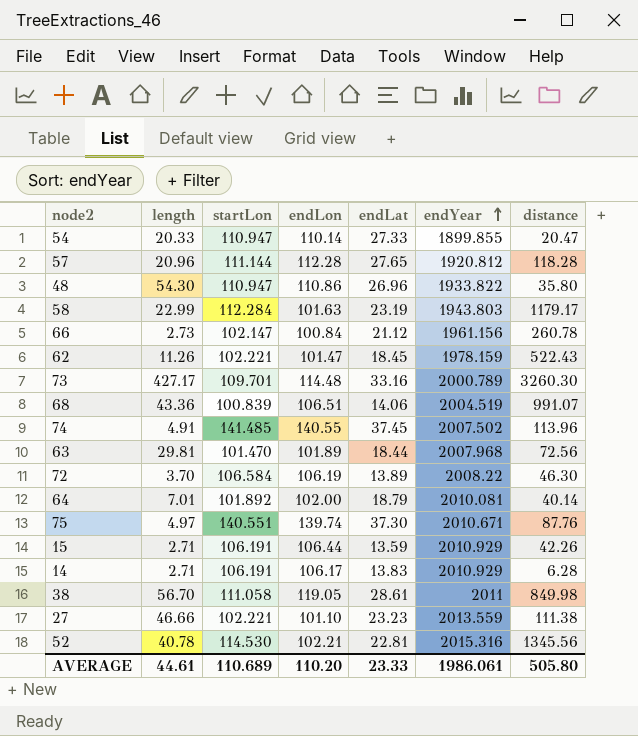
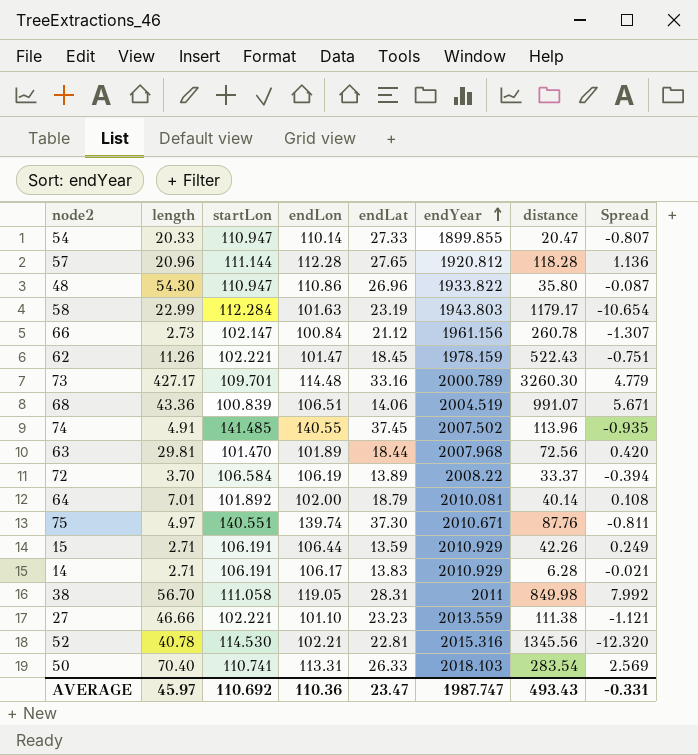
column Spread | formula: none -> [endLon] - [startLon]
72 | distance: 46.30 -> 33.37
38 | endLat: 28.61 -> 28.31
row 50: none -> 70.40 | 110.741 | 113.31 | 26.33 | 2018.103 | 283.54 | 2.569
AVERAGE | length: 44.61 -> 45.97
AVERAGE | startLon: 110.689 -> 110.692
AVERAGE | endLon: 110.20 -> 110.36
AVERAGE | endLat: 23.33 -> 23.47
AVERAGE | endYear: 1986.061 -> 1987.747
AVERAGE | distance: 505.80 -> 493.43

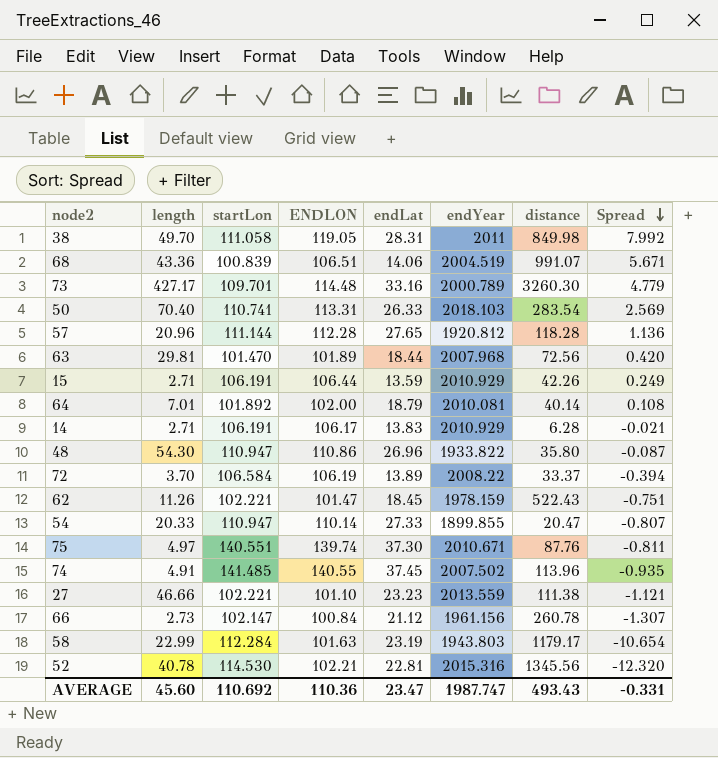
row order: endYear ascending -> Spread descending
column name: endLon -> ENDLON
38 | length: 56.70 -> 49.70
AVERAGE | length: 45.97 -> 45.60

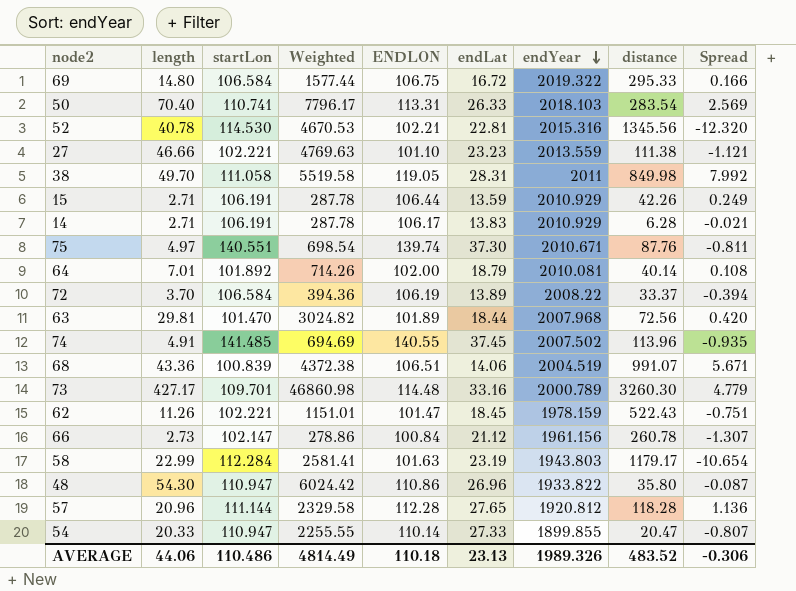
row order: Spread descending -> endYear descending
column Weighted | formula: none -> [length] * [startLon]
row 69: none -> 14.80 | 106.584 | 1577.44 | 106.75 | 16.72 | 2019.322 | 295.33 | 0.166
AVERAGE | length: 45.60 -> 44.06
AVERAGE | startLon: 110.692 -> 110.486
AVERAGE | ENDLON: 110.36 -> 110.18
AVERAGE | endLat: 23.47 -> 23.13
AVERAGE | endYear: 1987.747 -> 1989.326
AVERAGE | distance: 493.43 -> 483.52
AVERAGE | Spread: -0.331 -> -0.306

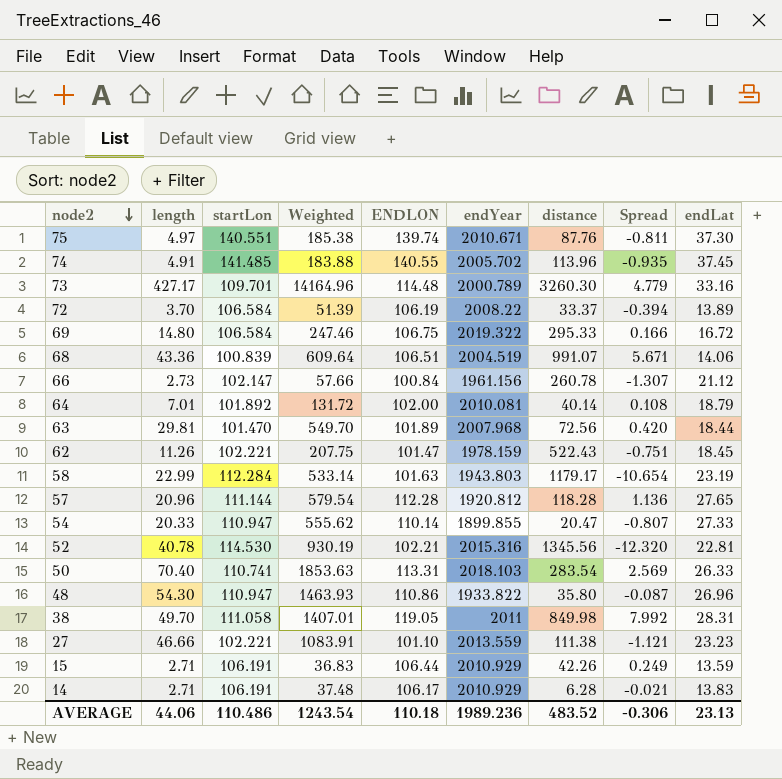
row order: endYear descending -> node2 descending
column Weighted | formula: [length] * [startLon] -> [length] * [endLat]
column endLat | position: 6 -> 9
74 | endYear: 2007.502 -> 2005.702
AVERAGE | Weighted: 4814.49 -> 1243.54
AVERAGE | endYear: 1989.326 -> 1989.236

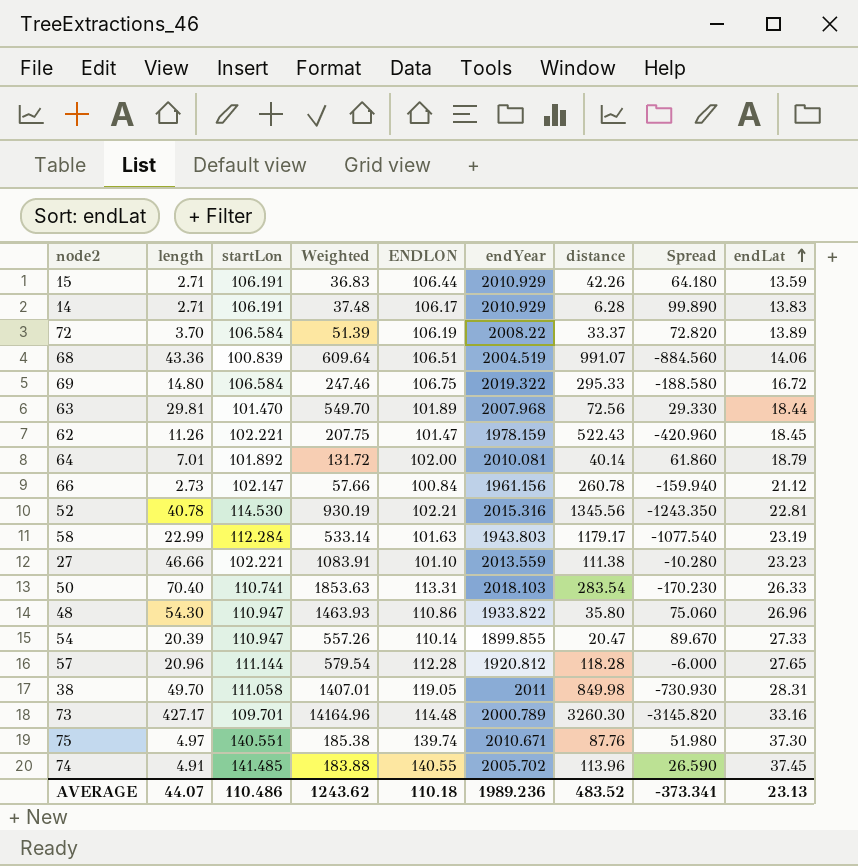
row order: node2 descending -> endLat ascending
column Spread | formula: [ENDLON] - [startLon] -> [ENDLON] - [distance]
54 | length: 20.33 -> 20.39
54 | Weighted: 555.62 -> 557.26
AVERAGE | length: 44.06 -> 44.07
AVERAGE | Weighted: 1243.54 -> 1243.62
AVERAGE | Spread: -0.306 -> -373.341

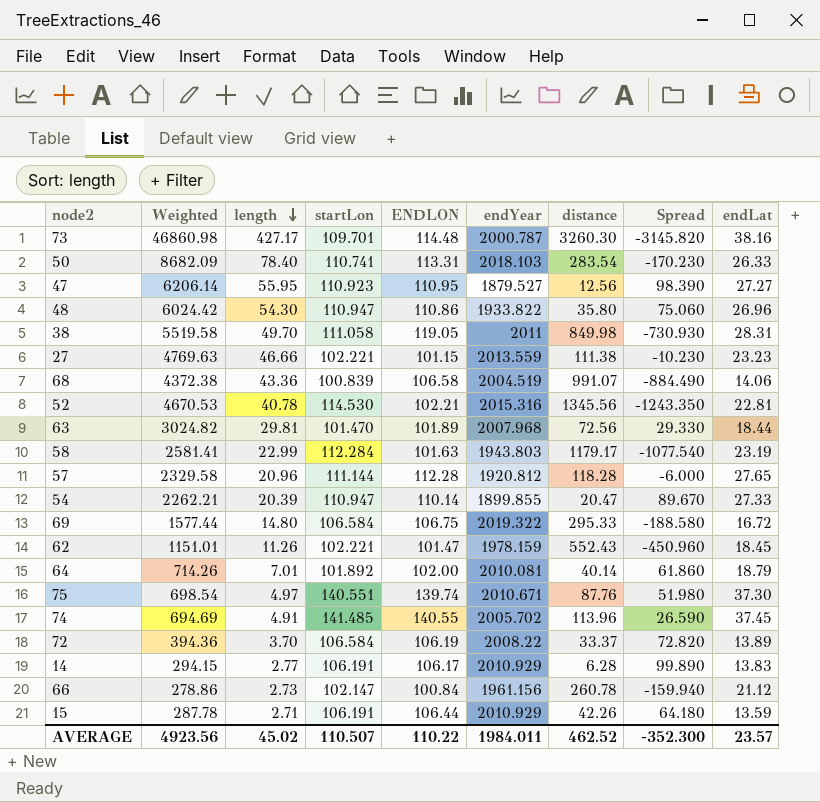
row order: endLat ascending -> length descending
column Weighted | formula: [length] * [endLat] -> [length] * [startLon]
column Weighted | position: 4 -> 2
73 | endYear: 2000.789 -> 2000.787
73 | endLat: 33.16 -> 38.16
50 | length: 70.40 -> 78.40
row 47: none -> 6206.14 | 55.95 | 110.923 | 110.95 | 1879.527 | 12.56 | 98.390 | 27.27
27 | ENDLON: 101.10 -> 101.15
27 | Spread: -10.280 -> -10.230
68 | ENDLON: 106.51 -> 106.58
68 | Spread: -884.560 -> -884.490
62 | distance: 522.43 -> 552.43
62 | Spread: -420.960 -> -450.960
14 | length: 2.71 -> 2.77
AVERAGE | Weighted: 1243.62 -> 4923.56
AVERAGE | length: 44.07 -> 45.02
AVERAGE | startLon: 110.486 -> 110.507
AVERAGE | ENDLON: 110.18 -> 110.22
AVERAGE | endYear: 1989.236 -> 1984.011
AVERAGE | distance: 483.52 -> 462.52
AVERAGE | Spread: -373.341 -> -352.300
AVERAGE | endLat: 23.13 -> 23.57

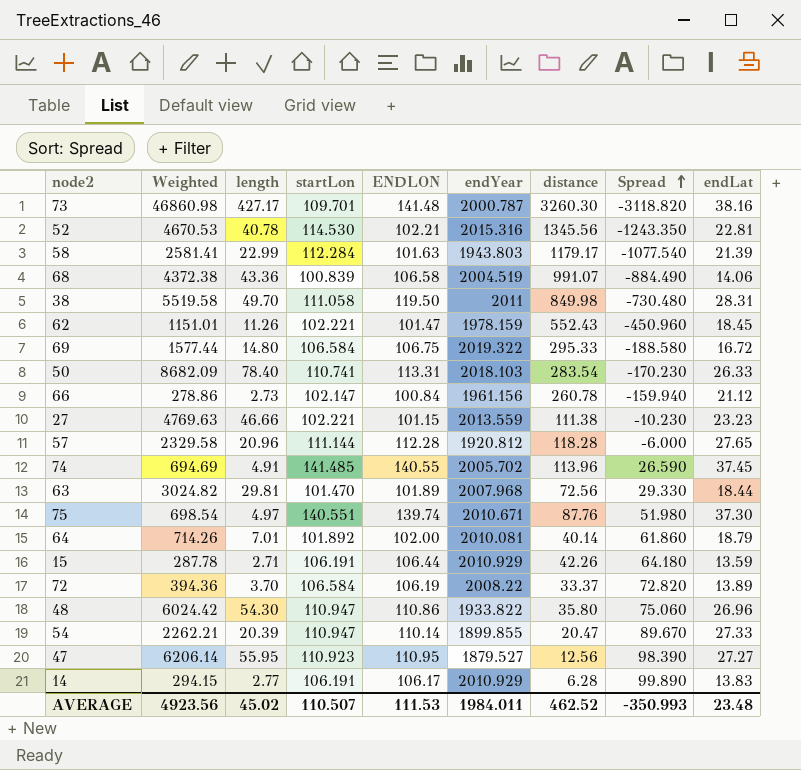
row order: length descending -> Spread ascending
73 | ENDLON: 114.48 -> 141.48
73 | Spread: -3145.820 -> -3118.820
58 | endLat: 23.19 -> 21.39
38 | ENDLON: 119.05 -> 119.50
38 | Spread: -730.930 -> -730.480
AVERAGE | ENDLON: 110.22 -> 111.53
AVERAGE | Spread: -352.300 -> -350.993
AVERAGE | endLat: 23.57 -> 23.48

